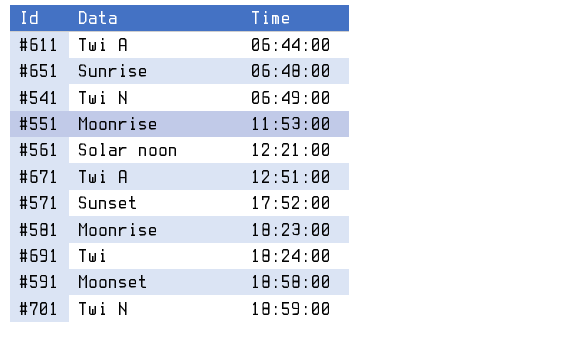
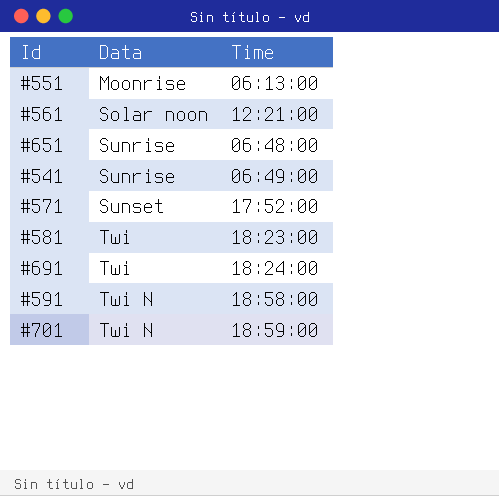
row order: Time ascending -> Data ascending
row #611: Twi A | 06:44:00 -> none
row #671: Twi A | 12:51:00 -> none
#551 | Time: 11:53:00 -> 06:13:00
#541 | Data: Twi N -> Sunrise
#581 | Data: Moonrise -> Twi
#591 | Data: Moonset -> Twi N

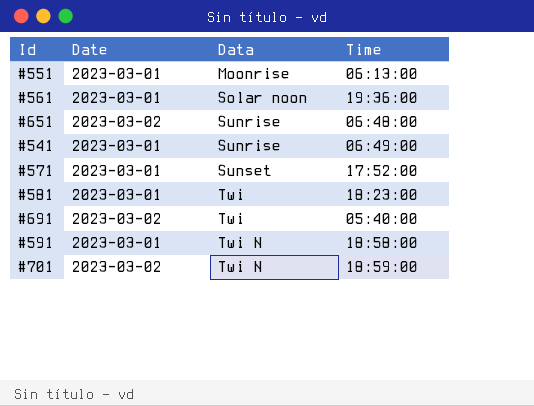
column Date | position: none -> 2
#561 | Time: 12:21:00 -> 19:36:00
#691 | Time: 18:24:00 -> 05:40:00

